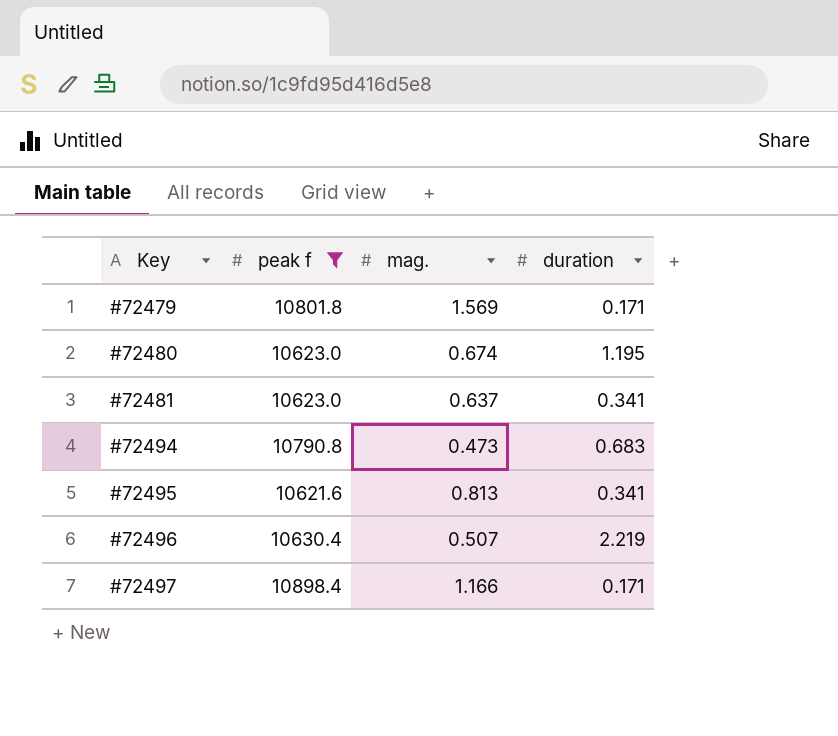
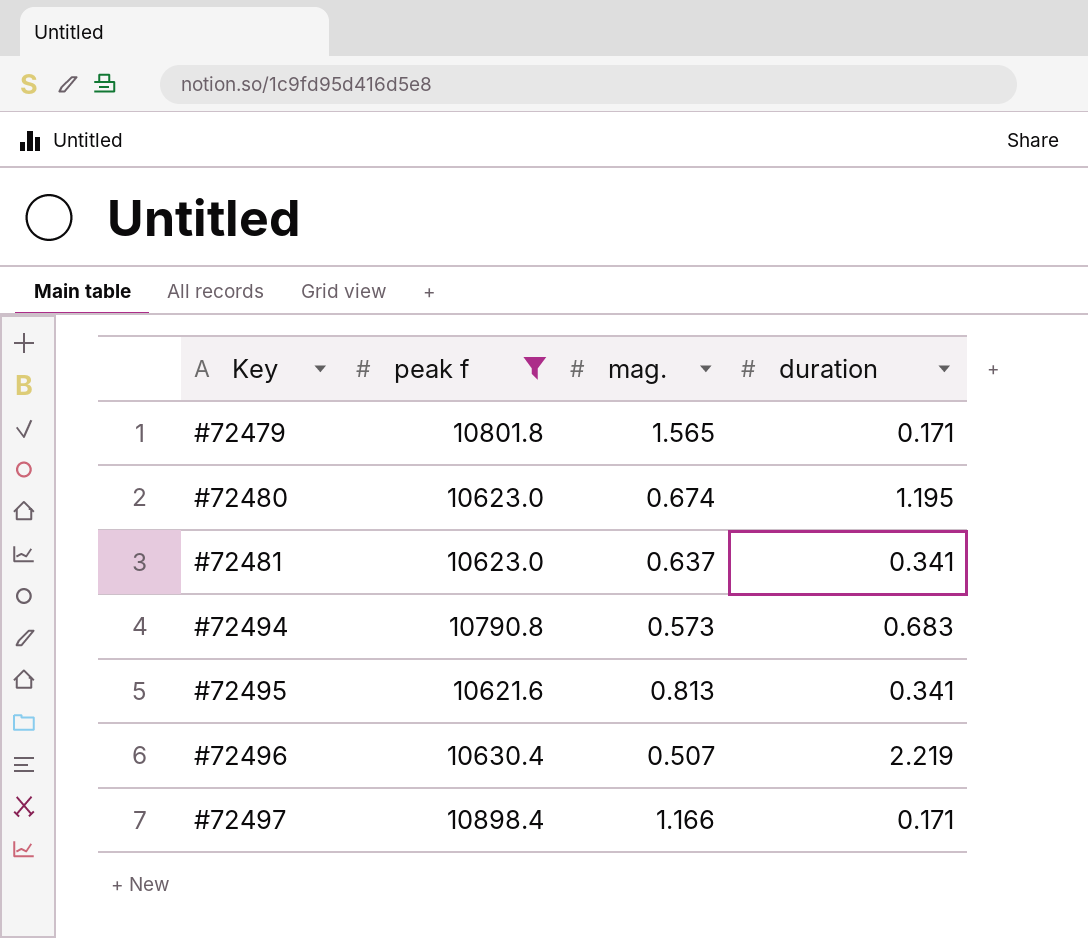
#72479 | mag.: 1.569 -> 1.565
#72494 | mag.: 0.473 -> 0.573

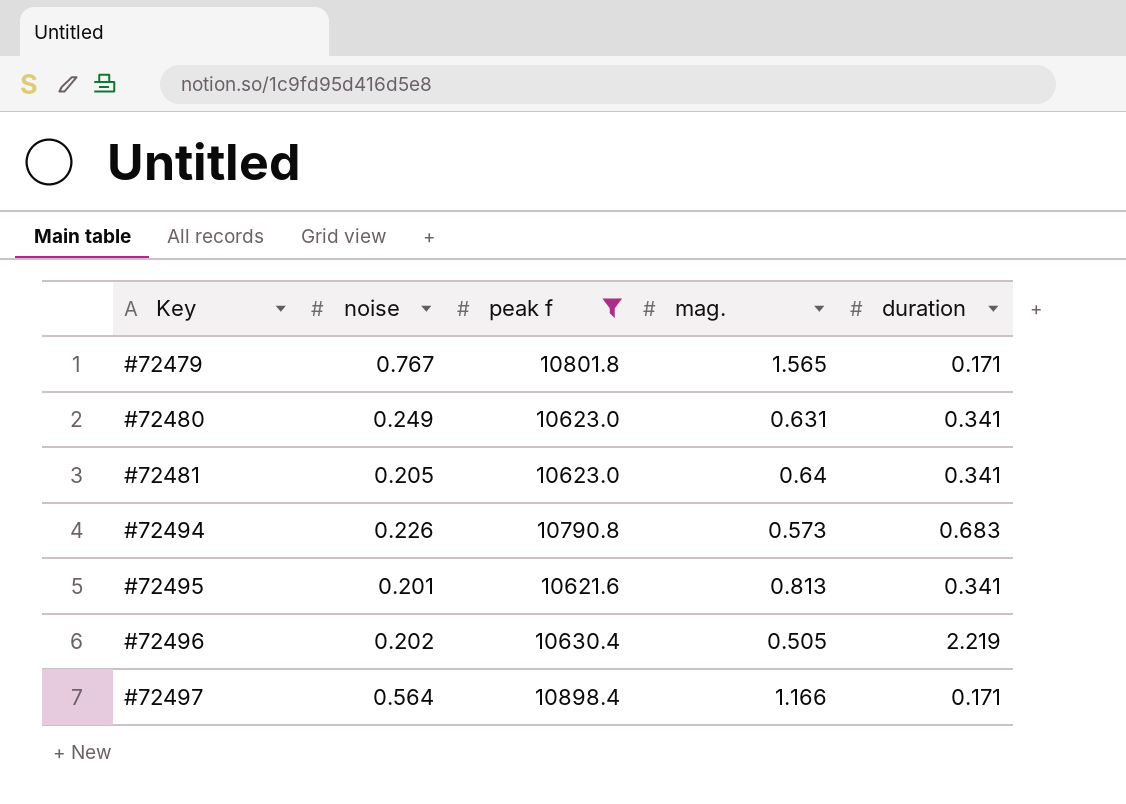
column noise | position: none -> 2
#72480 | mag.: 0.674 -> 0.631
#72480 | duration: 1.195 -> 0.341
#72481 | mag.: 0.637 -> 0.64
#72496 | mag.: 0.507 -> 0.505

